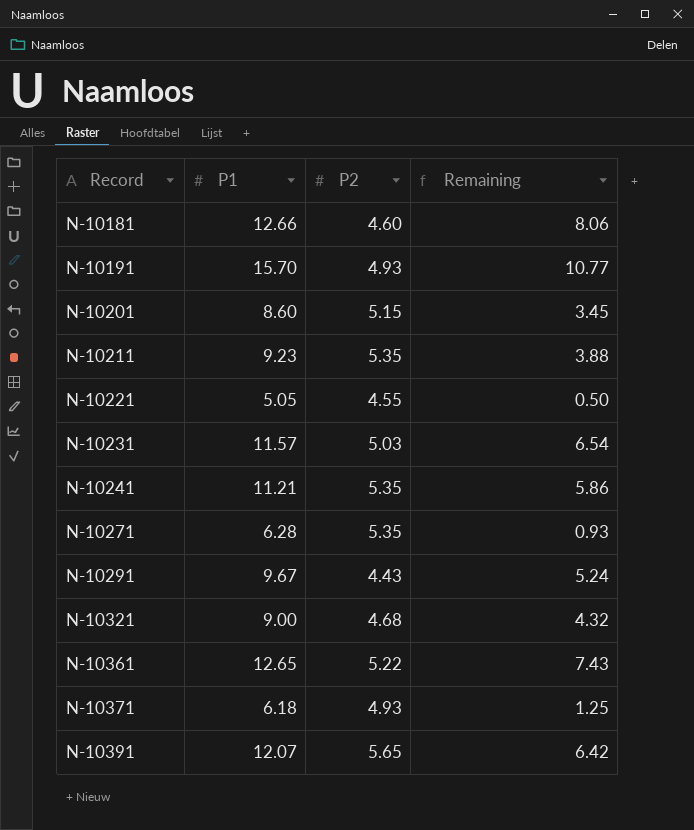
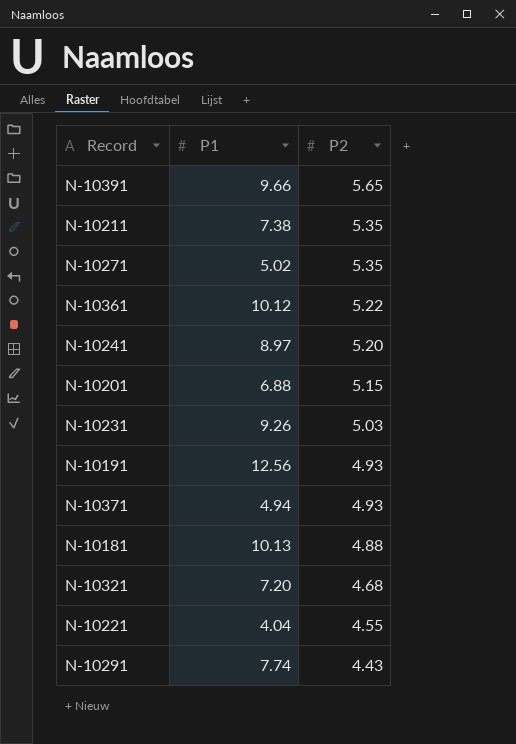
row order: Record ascending -> P2 descending
column Remaining | formula: [P1] - [P2] -> none
N-10391 | P1: 12.07 -> 9.66
N-10211 | P1: 9.23 -> 7.38
N-10271 | P1: 6.28 -> 5.02
N-10361 | P1: 12.65 -> 10.12
N-10241 | P1: 11.21 -> 8.97
N-10241 | P2: 5.35 -> 5.20
N-10201 | P1: 8.60 -> 6.88
N-10231 | P1: 11.57 -> 9.26
N-10191 | P1: 15.70 -> 12.56
N-10371 | P1: 6.18 -> 4.94
N-10181 | P1: 12.66 -> 10.13
N-10181 | P2: 4.60 -> 4.88
N-10321 | P1: 9.00 -> 7.20
N-10221 | P1: 5.05 -> 4.04
N-10291 | P1: 9.67 -> 7.74

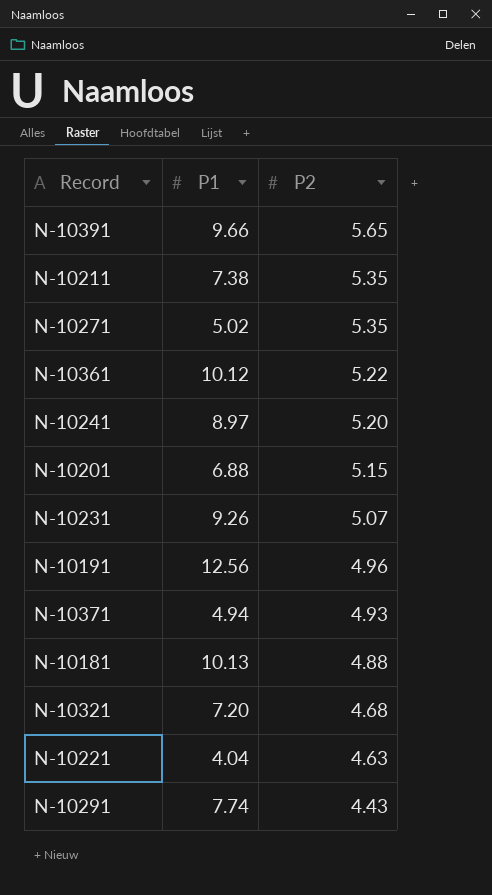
N-10231 | P2: 5.03 -> 5.07
N-10191 | P2: 4.93 -> 4.96
N-10221 | P2: 4.55 -> 4.63

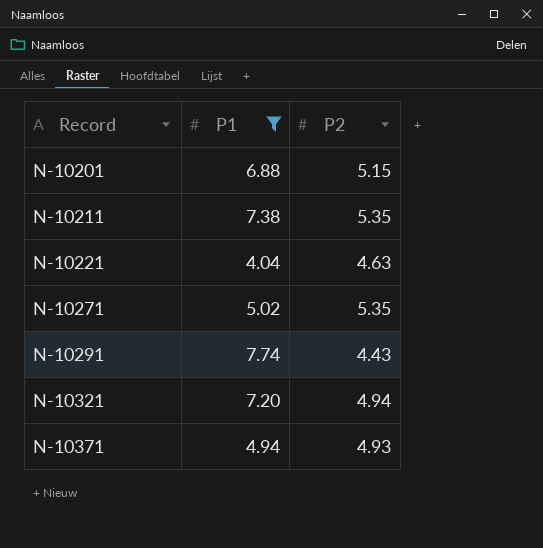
filter: none -> P1 <= 7.74
row order: P2 descending -> Record ascending
N-10321 | P2: 4.68 -> 4.94

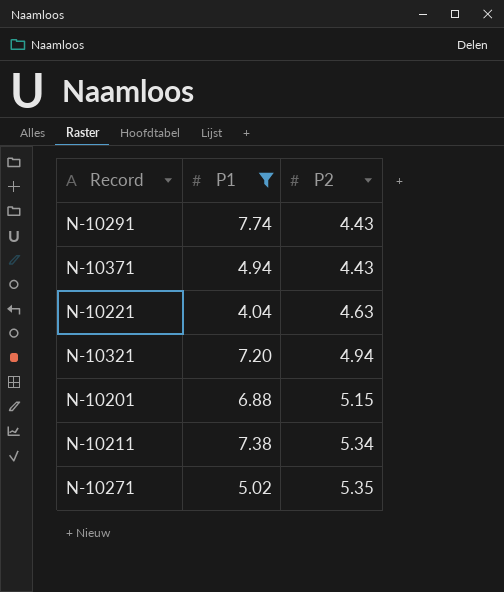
row order: Record ascending -> P2 ascending
N-10371 | P2: 4.93 -> 4.43
N-10211 | P2: 5.35 -> 5.34

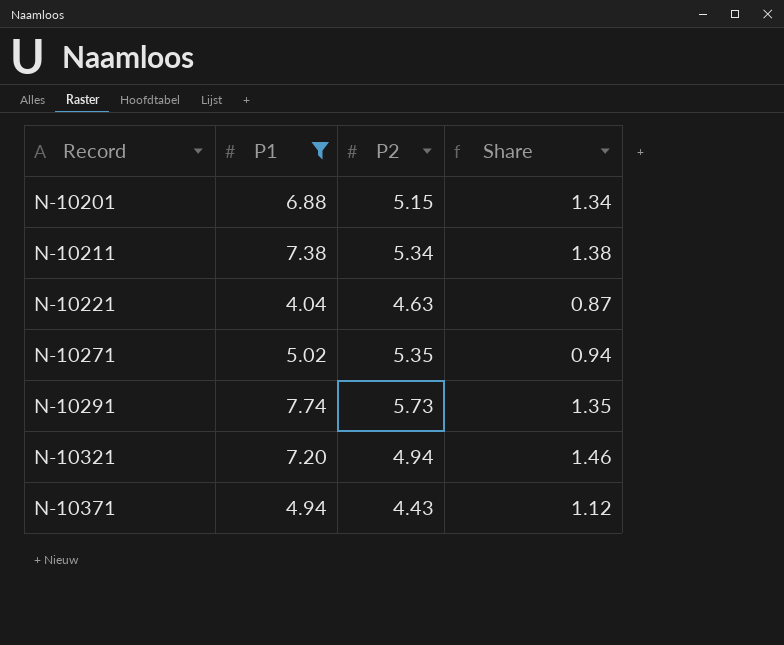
row order: P2 ascending -> Record ascending
column Share | formula: none -> [P1] / [P2]
N-10291 | P2: 4.43 -> 5.73

